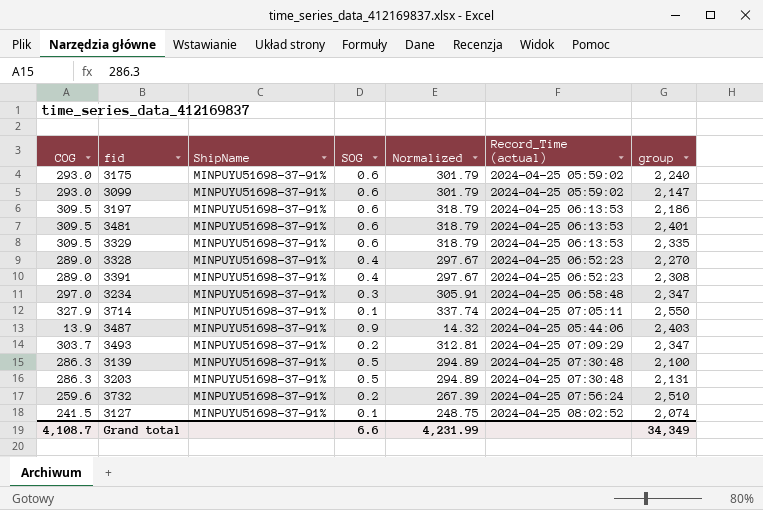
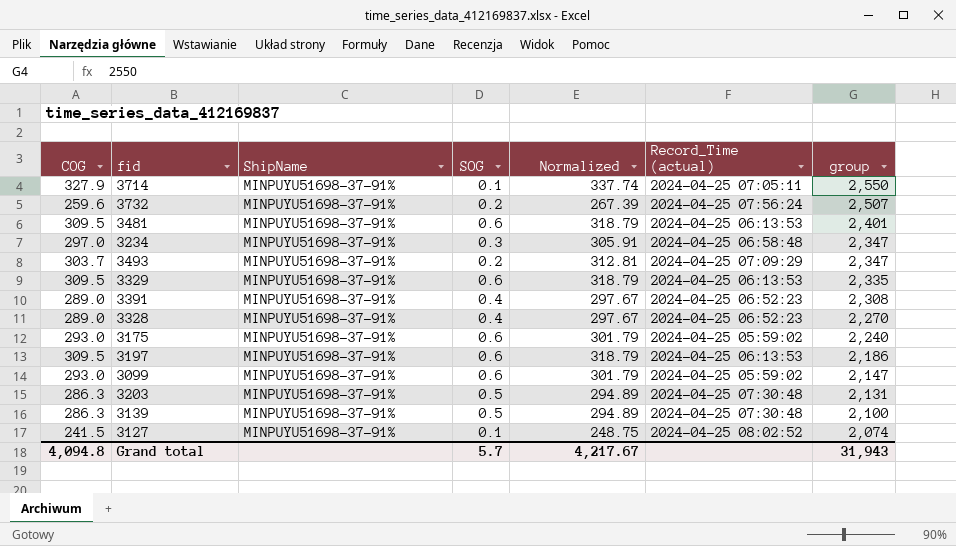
row order: none -> group descending
row 3487: 13.9 | MINPUYU51698-37-91% | 0.9 | 14.32 | 2024-04-25 05:44:06 | 2,403 -> none
3732 | group: 2,510 -> 2,507
Grand total | COG: 4,108.7 -> 4,094.8
Grand total | SOG: 6.6 -> 5.7
Grand total | Normalized: 4,231.99 -> 4,217.67
Grand total | group: 34,349 -> 31,943

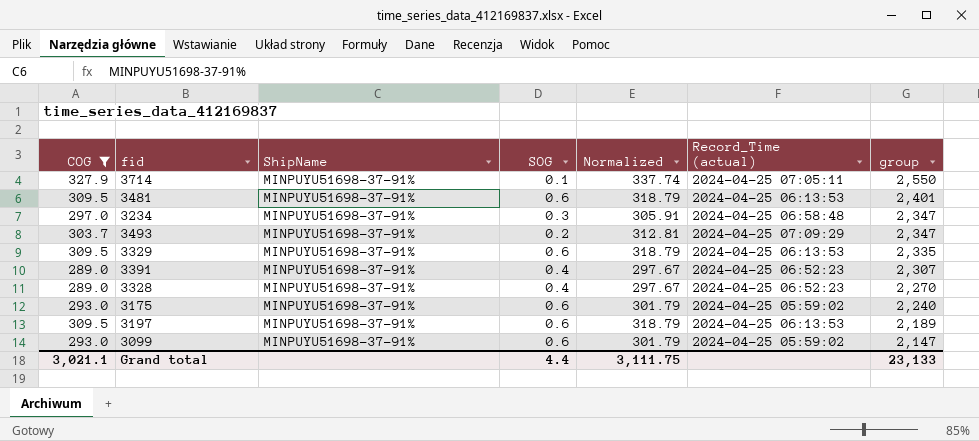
filter: none -> COG >= 289.0
3391 | group: 2,308 -> 2,307
3197 | group: 2,186 -> 2,189
Grand total | COG: 4,094.8 -> 3,021.1
Grand total | SOG: 5.7 -> 4.4
Grand total | Normalized: 4,217.67 -> 3,111.75
Grand total | group: 31,943 -> 23,133

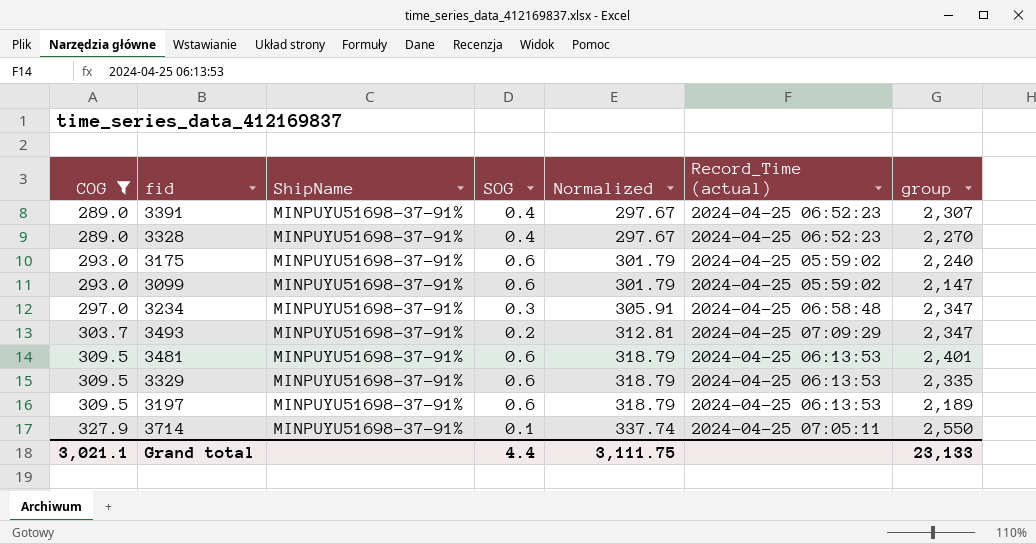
row order: group descending -> COG ascending

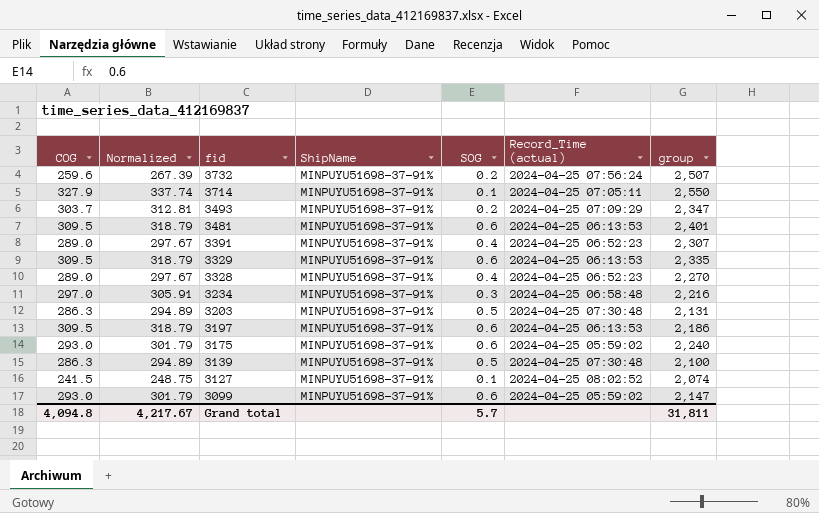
filter: COG >= 289.0 -> none
row order: COG ascending -> fid descending
column Normalized | position: 5 -> 2
3234 | group: 2,347 -> 2,216
3197 | group: 2,189 -> 2,186
Grand total | COG: 3,021.1 -> 4,094.8
Grand total | Normalized: 3,111.75 -> 4,217.67
Grand total | SOG: 4.4 -> 5.7
Grand total | group: 23,133 -> 31,811

